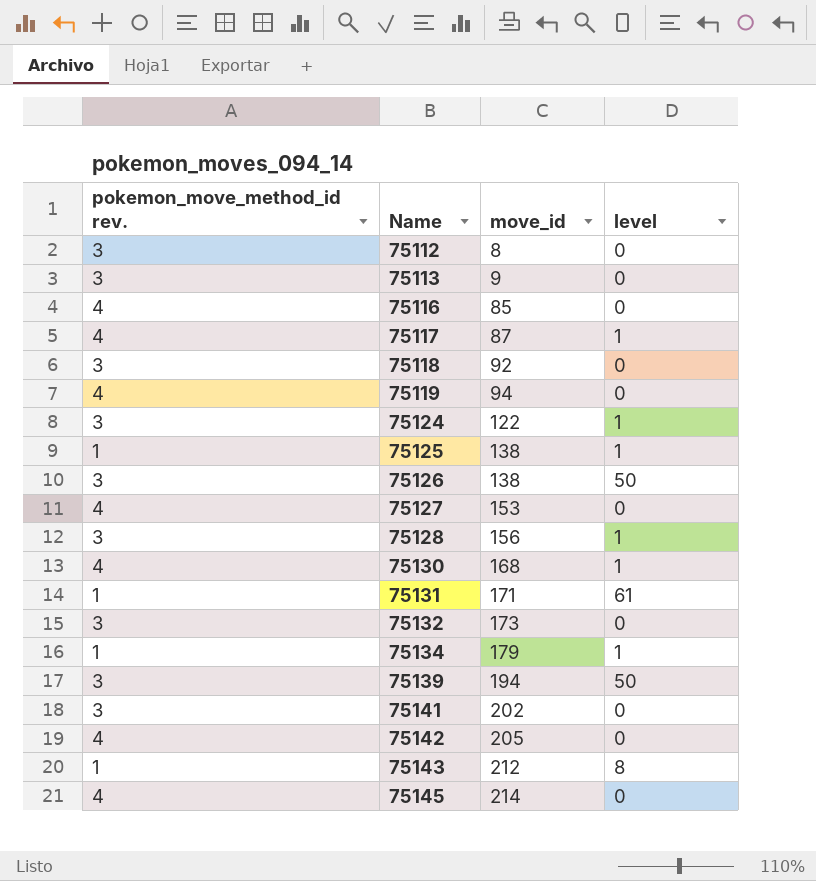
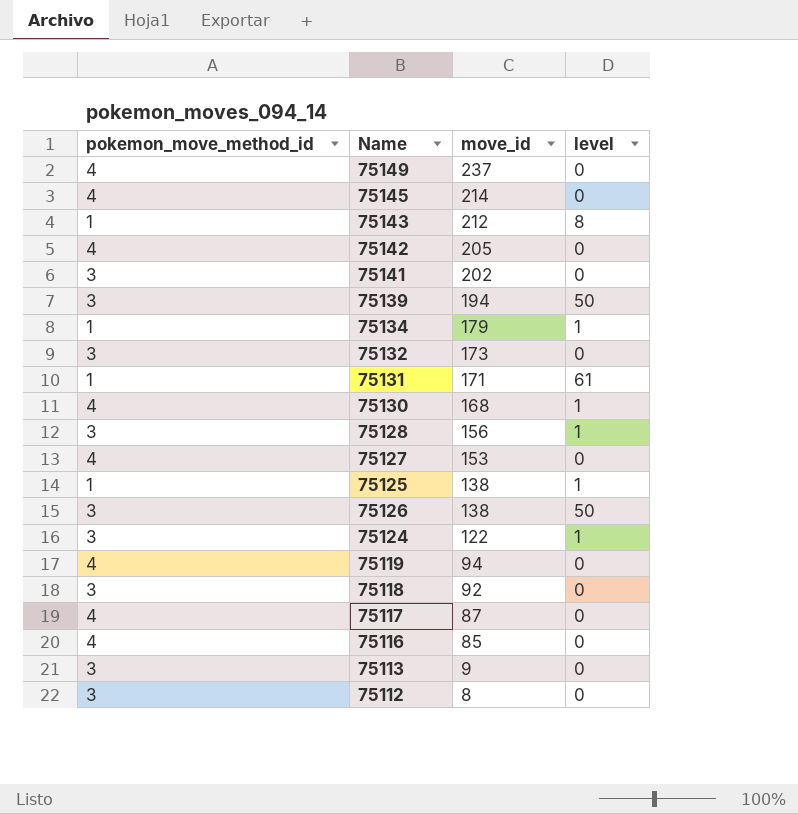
row order: Name ascending -> move_id descending
column name: pokemon_move_method_id rev. -> pokemon_move_method_id
row 75149: none -> 4 | 237 | 0
75117 | level: 1 -> 0

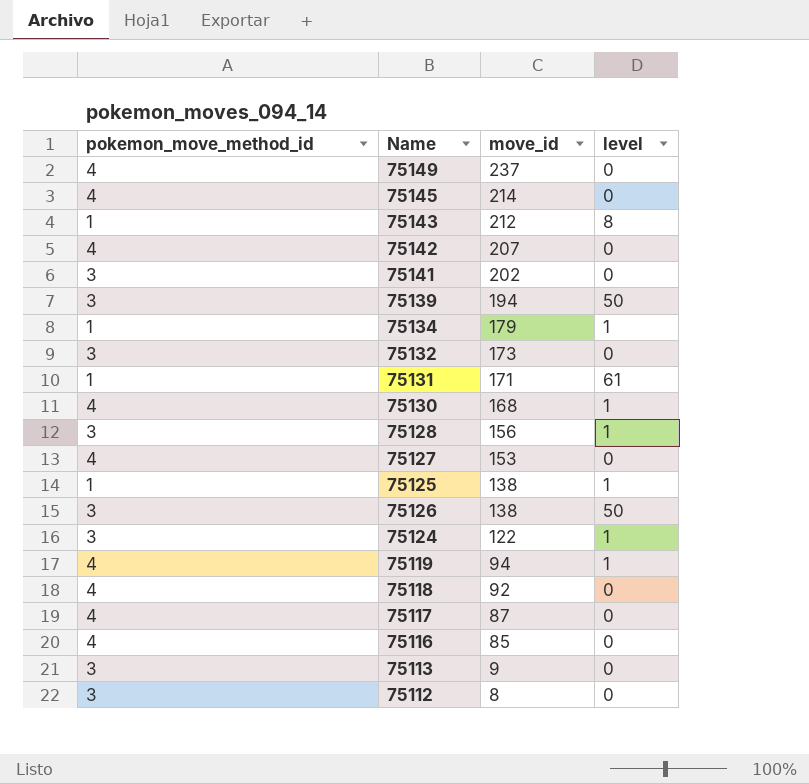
75142 | move_id: 205 -> 207
75119 | level: 0 -> 1
75118 | pokemon_move_method_id: 3 -> 4

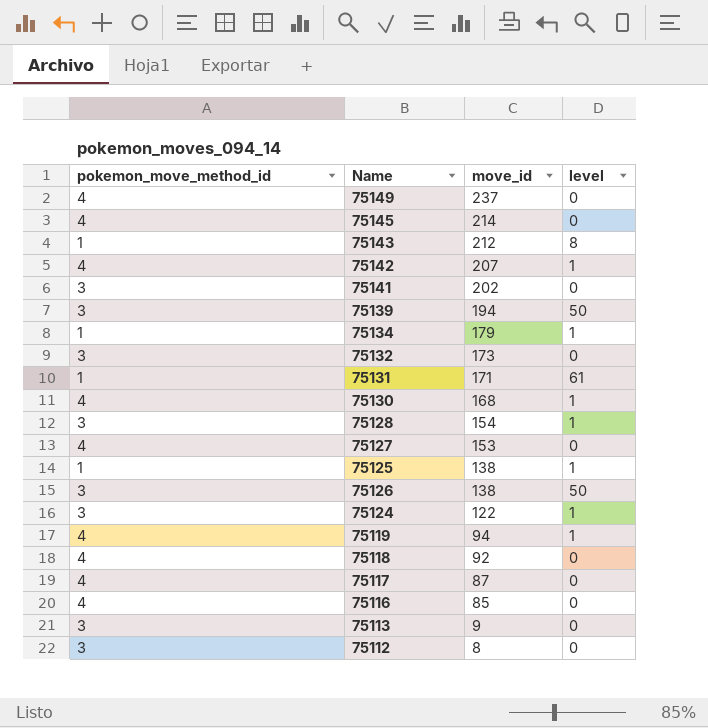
75142 | level: 0 -> 1
75128 | move_id: 156 -> 154

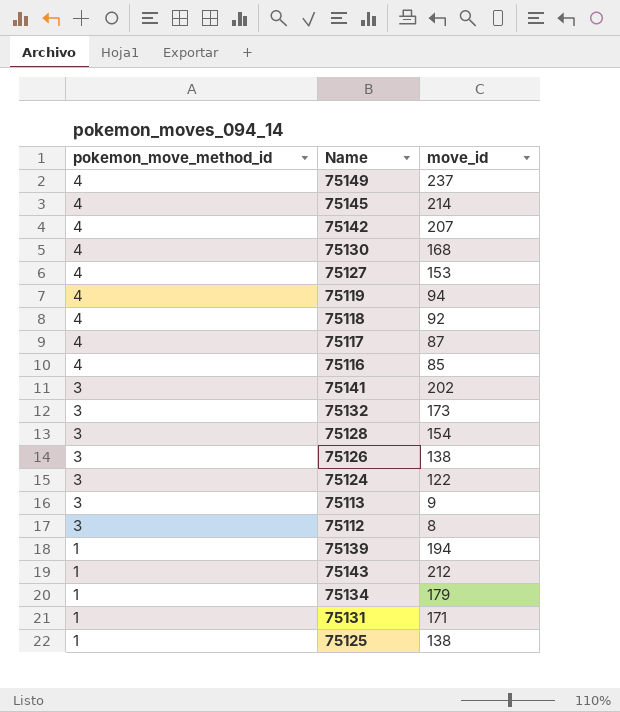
row order: move_id descending -> pokemon_move_method_id descending
column level | position: 4 -> none
75139 | pokemon_move_method_id: 3 -> 1

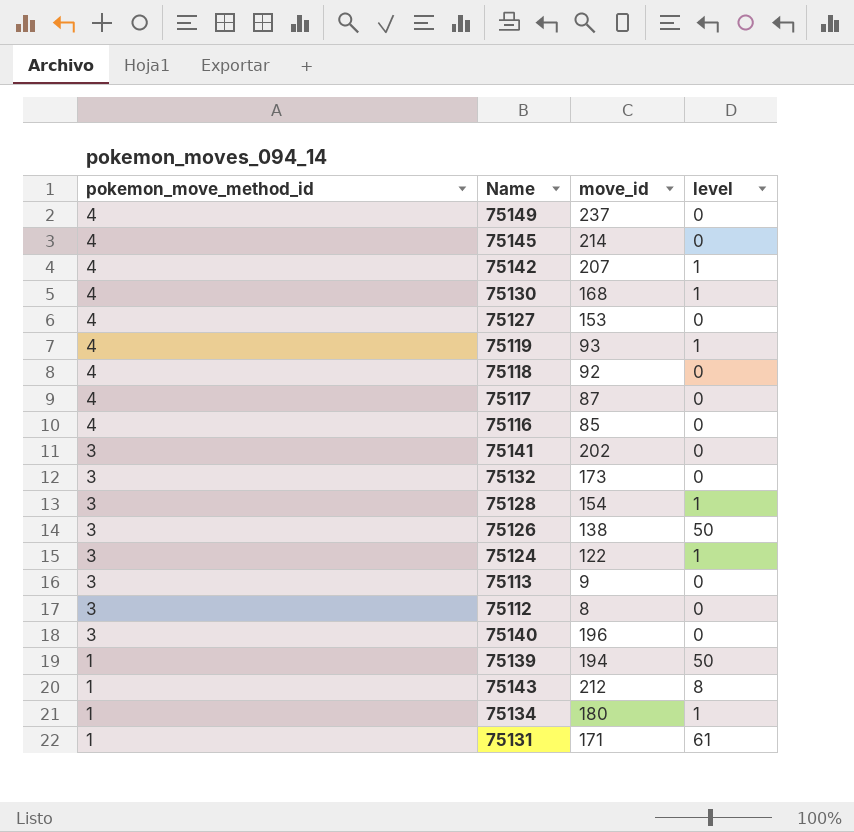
column level | position: none -> 4
row 75125: 1 | 138 -> none
75119 | move_id: 94 -> 93
row 75140: none -> 3 | 196 | 0
75134 | move_id: 179 -> 180

